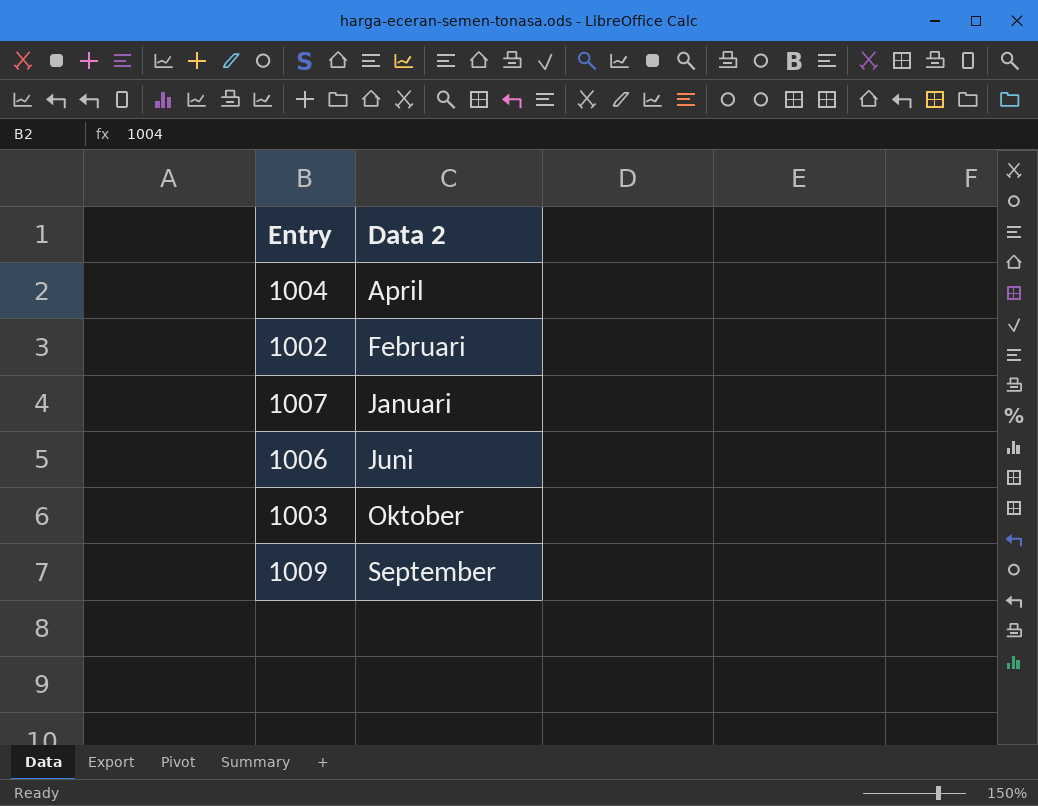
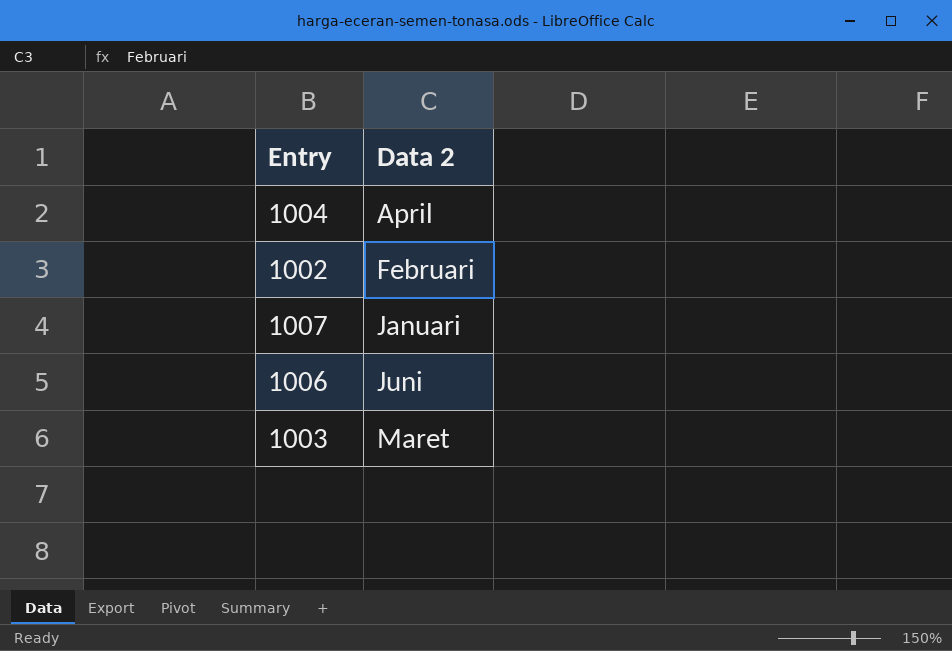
row 1009: September -> none
1003 | Data 2: Oktober -> Maret

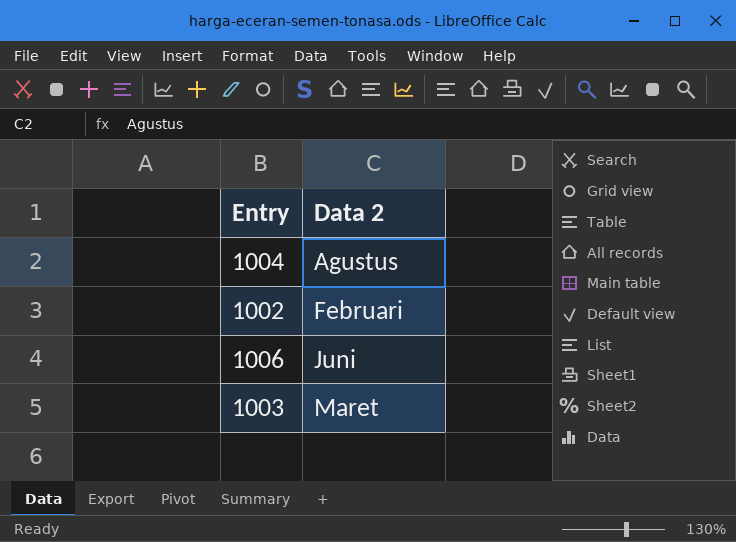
row 1007: Januari -> none
1004 | Data 2: April -> Agustus

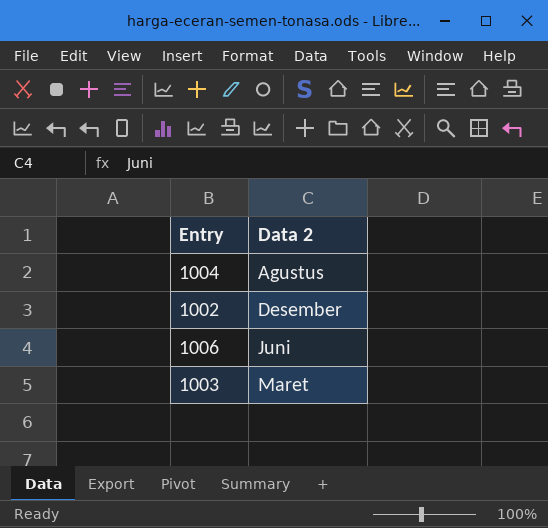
1002 | Data 2: Februari -> Desember

